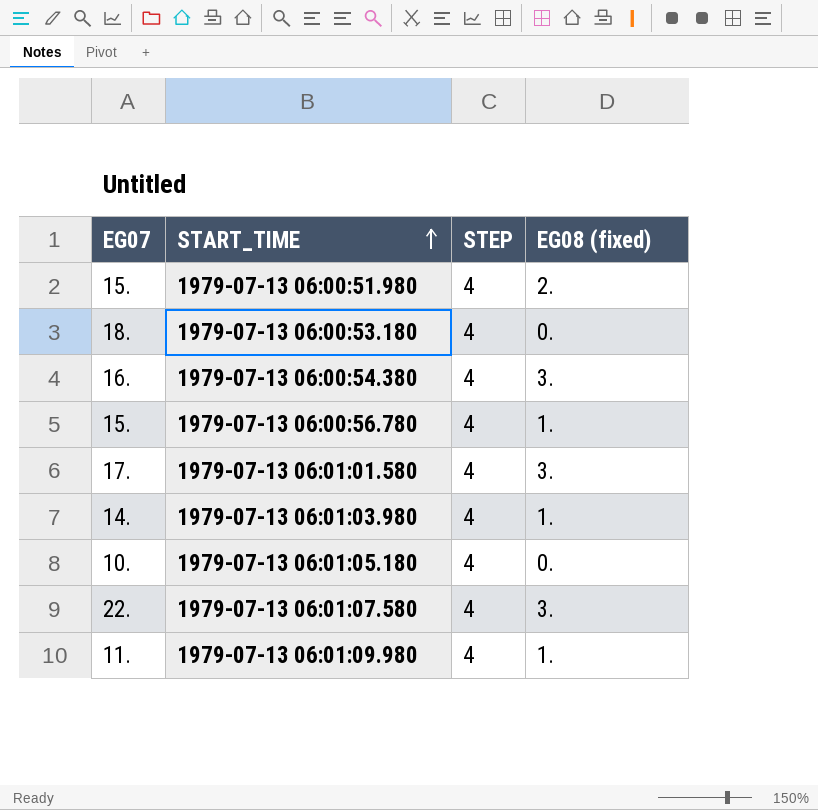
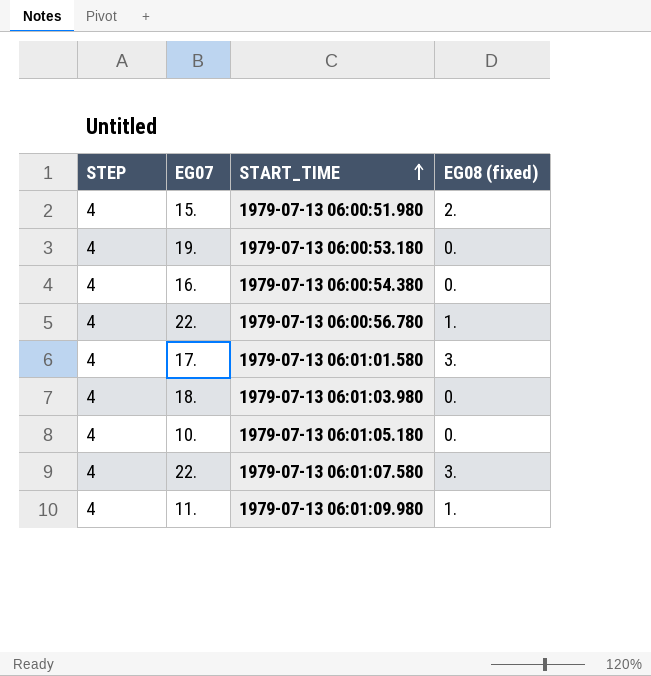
column STEP | position: 3 -> 1
1979-07-13 06:00:53.180 | EG07: 18. -> 19.
1979-07-13 06:00:54.380 | EG08 (fixed): 3. -> 0.
1979-07-13 06:00:56.780 | EG07: 15. -> 22.
1979-07-13 06:01:03.980 | EG07: 14. -> 18.
1979-07-13 06:01:03.980 | EG08 (fixed): 1. -> 0.

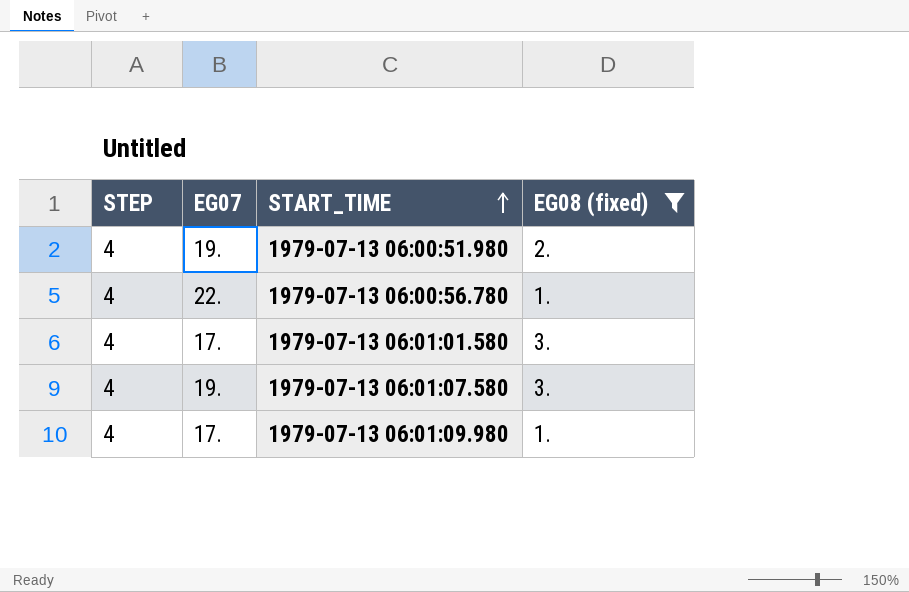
filter: none -> EG08 (fixed) != 0.
1979-07-13 06:00:51.980 | EG07: 15. -> 19.
1979-07-13 06:01:07.580 | EG07: 22. -> 19.
1979-07-13 06:01:09.980 | EG07: 11. -> 17.

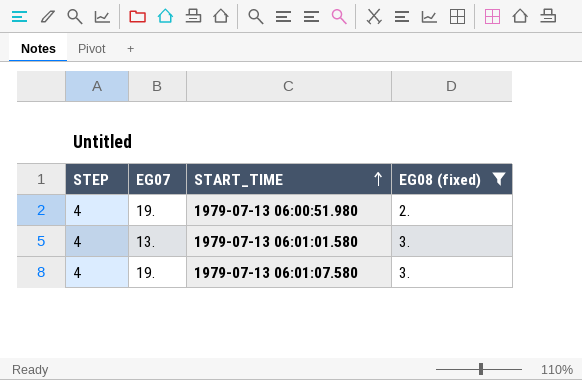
row 1979-07-13 06:00:56.780: 4 | 22. | 1. -> none
row 1979-07-13 06:01:09.980: 4 | 17. | 1. -> none
1979-07-13 06:01:01.580 | EG07: 17. -> 13.

